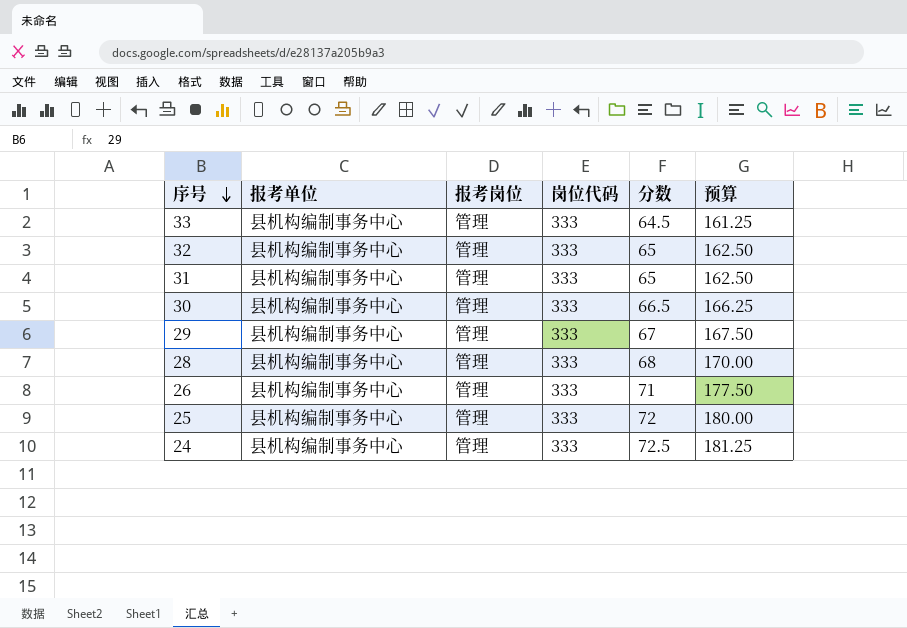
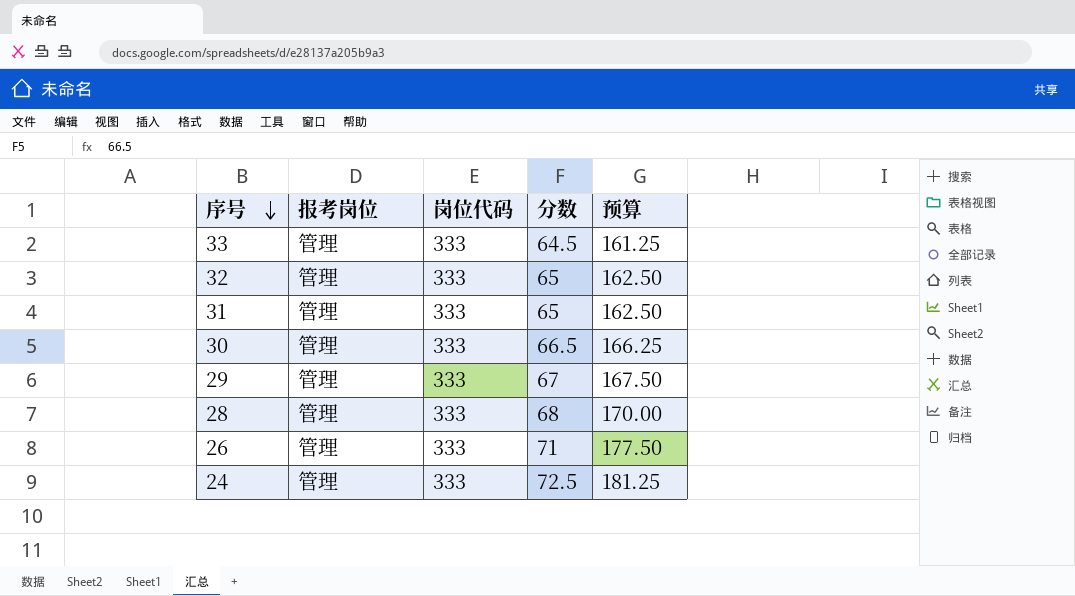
column 报考单位 | position: 2 -> none
row 25: 县机构编制事务中心 | 管理 | 333 | 72 | 180.00 -> none

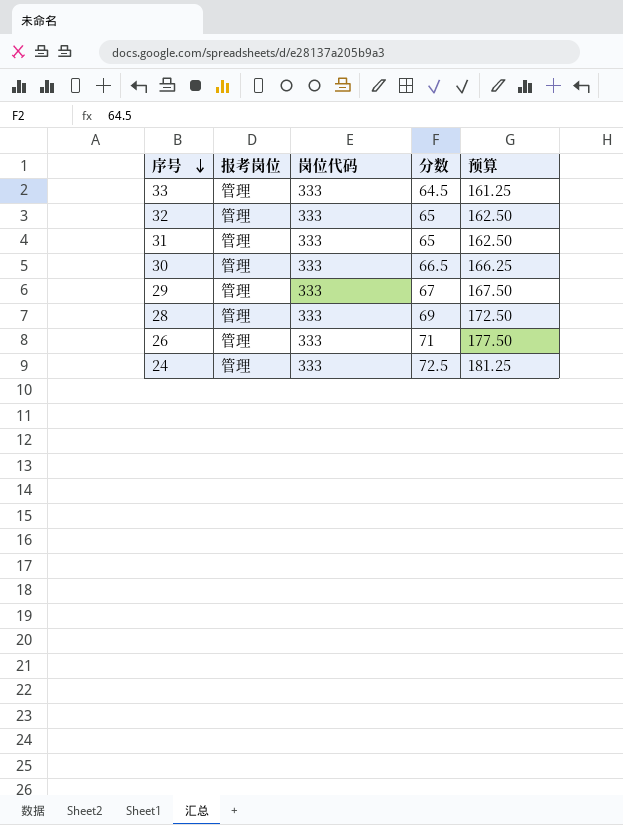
28 | 分数: 68 -> 69
28 | 预算: 170.00 -> 172.50

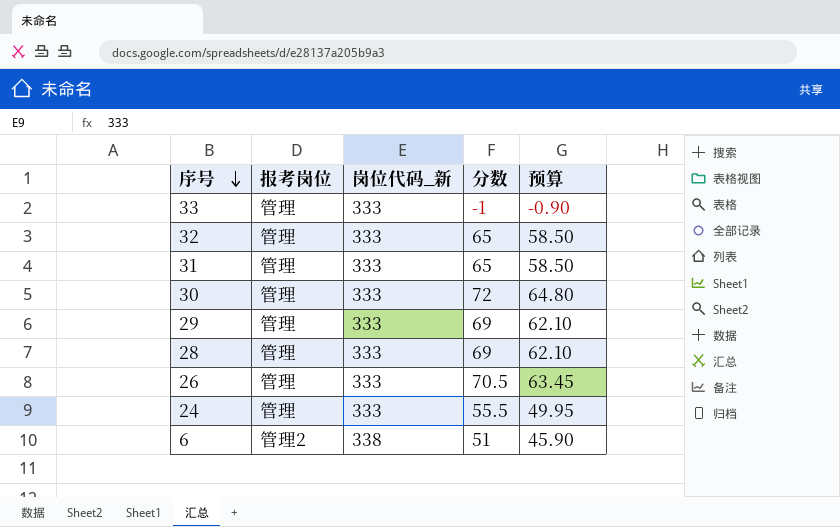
column name: 岗位代码 -> 岗位代码_新
column 预算 | formula: [分数] * 2.5 -> [分数] * 0.9
33 | 分数: 64.5 -> -1
30 | 分数: 66.5 -> 72
29 | 分数: 67 -> 69
26 | 分数: 71 -> 70.5
24 | 分数: 72.5 -> 55.5
row 6: none -> 管理2 | 338 | 51 | 45.90

